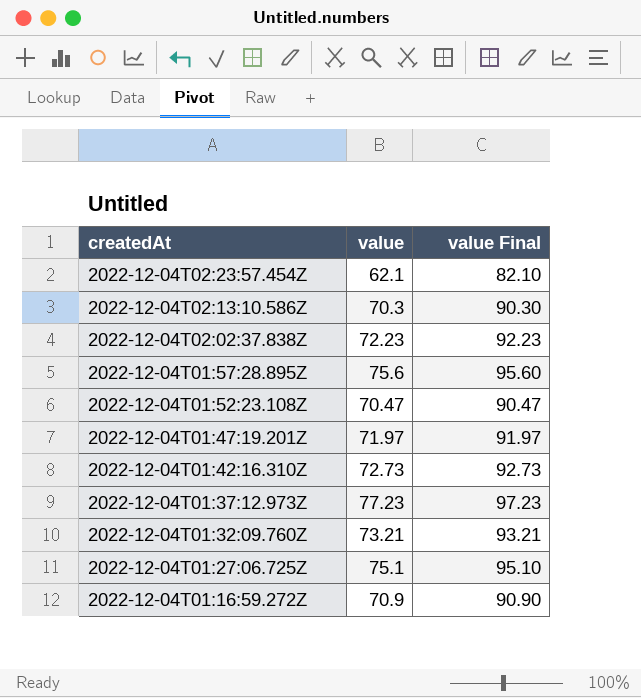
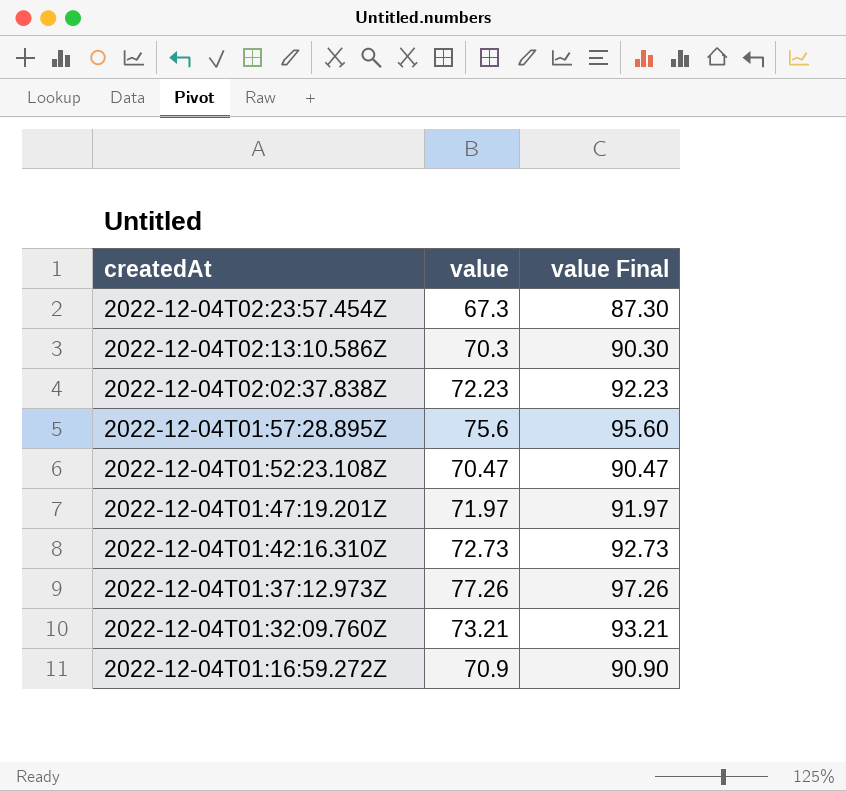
row 2022-12-04T01:27:06.725Z: 75.1 | 95.10 -> none
2022-12-04T02:23:57.454Z | value: 62.1 -> 67.3
2022-12-04T02:23:57.454Z | value Final: 82.10 -> 87.30
2022-12-04T01:37:12.973Z | value: 77.23 -> 77.26
2022-12-04T01:37:12.973Z | value Final: 97.23 -> 97.26

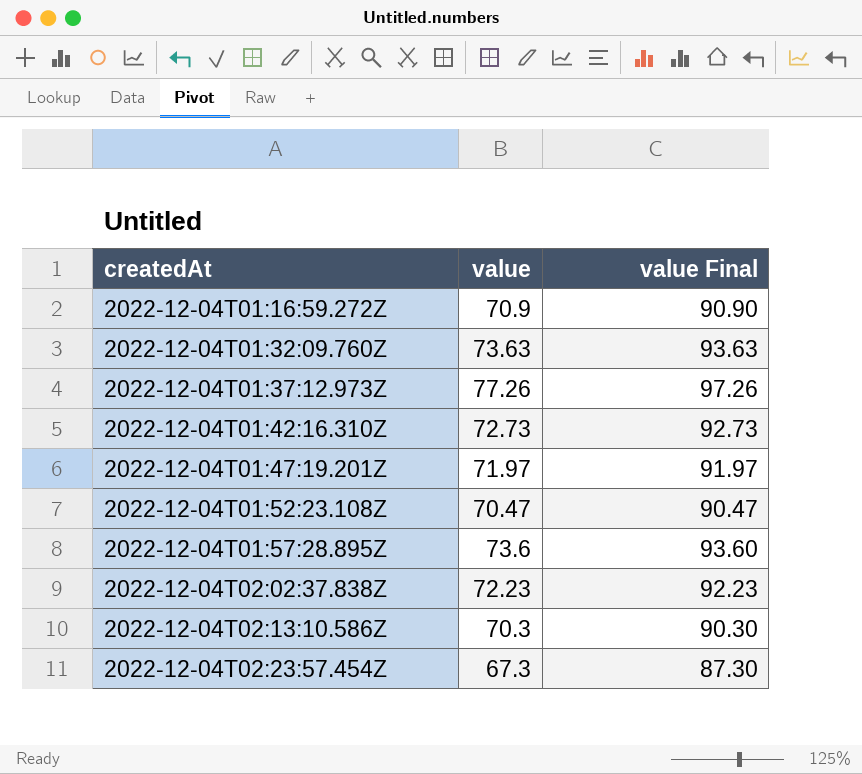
row order: createdAt descending -> createdAt ascending
2022-12-04T01:32:09.760Z | value: 73.21 -> 73.63
2022-12-04T01:32:09.760Z | value Final: 93.21 -> 93.63
2022-12-04T01:57:28.895Z | value: 75.6 -> 73.6
2022-12-04T01:57:28.895Z | value Final: 95.60 -> 93.60

